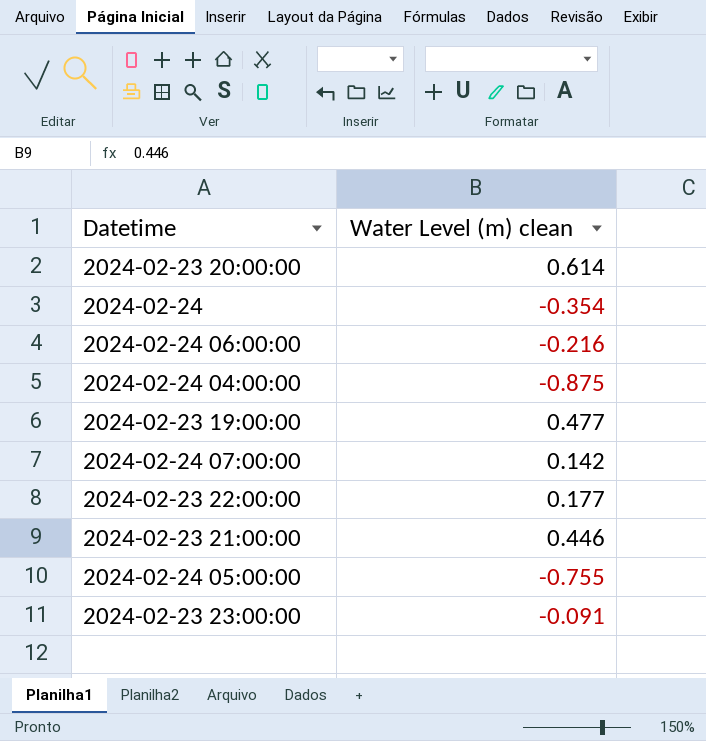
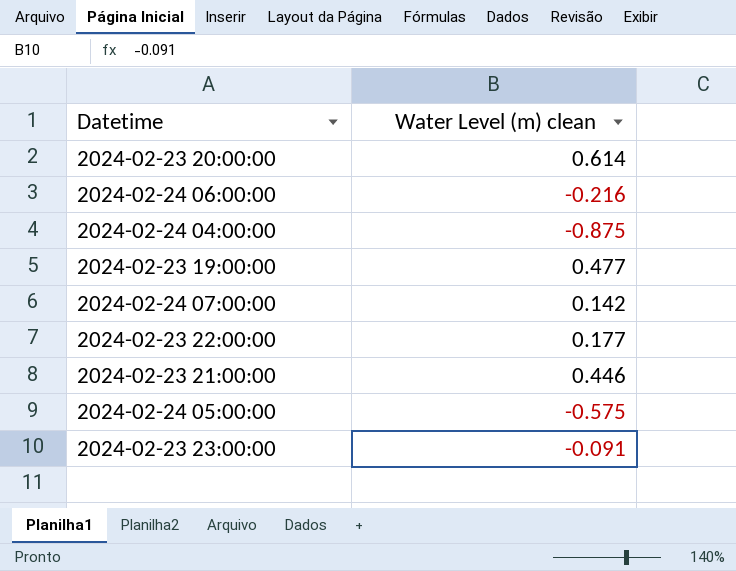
row 2024-02-24: -0.354 -> none
2024-02-24 05:00:00 | Water Level (m) clean: -0.755 -> -0.575

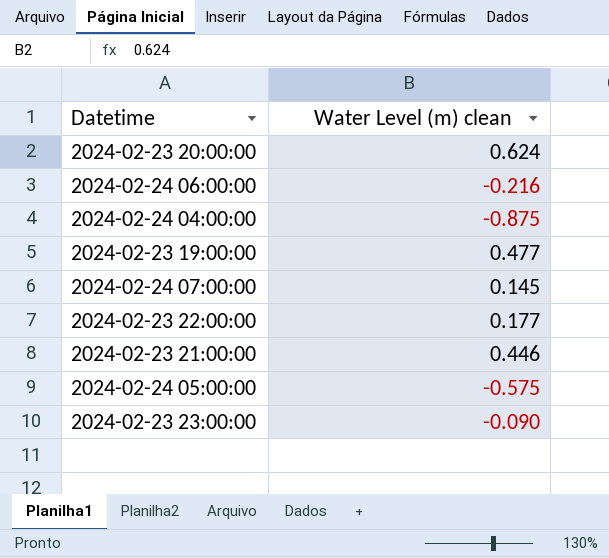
2024-02-23 20:00:00 | Water Level (m) clean: 0.614 -> 0.624
2024-02-24 07:00:00 | Water Level (m) clean: 0.142 -> 0.145
2024-02-23 23:00:00 | Water Level (m) clean: -0.091 -> -0.090

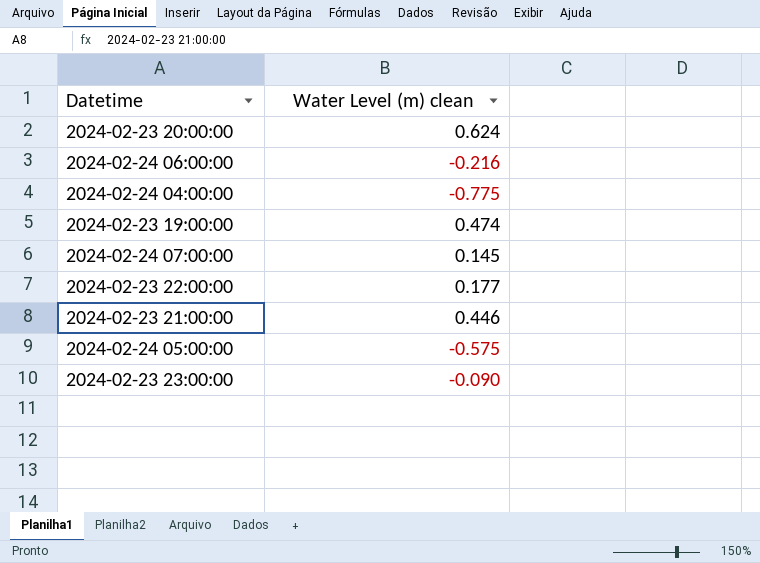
2024-02-24 04:00:00 | Water Level (m) clean: -0.875 -> -0.775
2024-02-23 19:00:00 | Water Level (m) clean: 0.477 -> 0.474

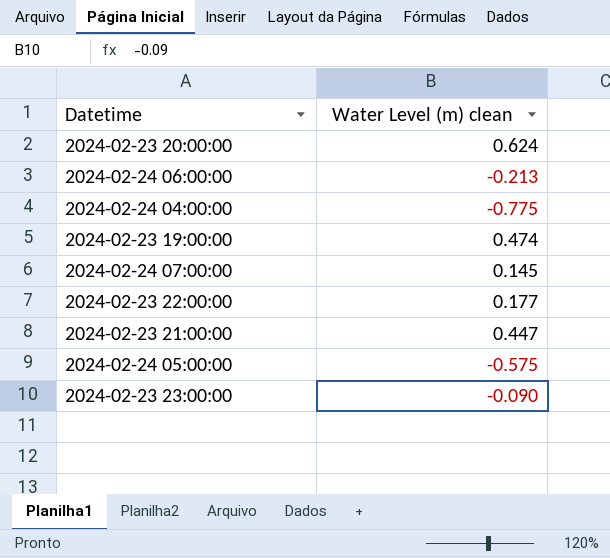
2024-02-24 06:00:00 | Water Level (m) clean: -0.216 -> -0.213
2024-02-23 21:00:00 | Water Level (m) clean: 0.446 -> 0.447

